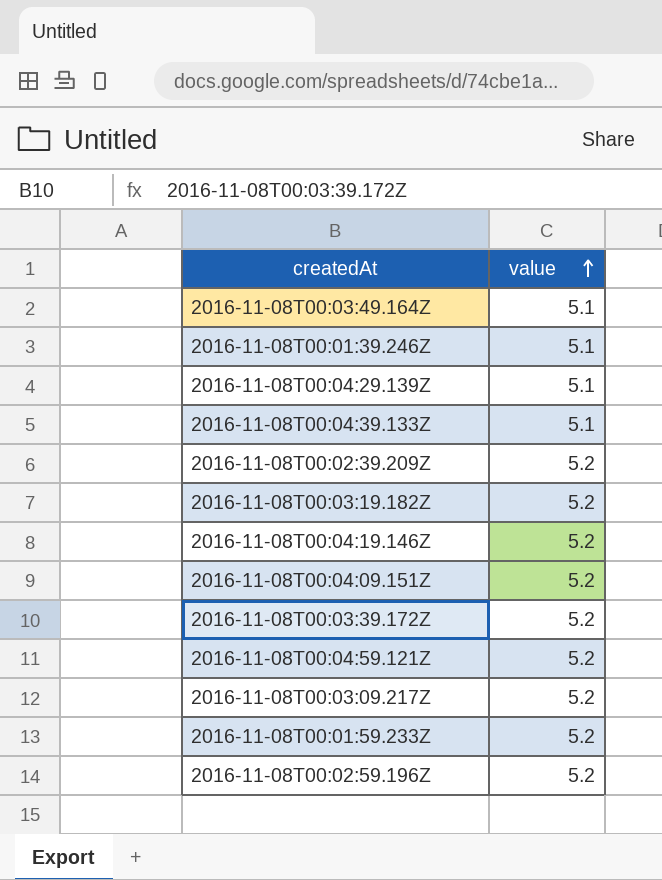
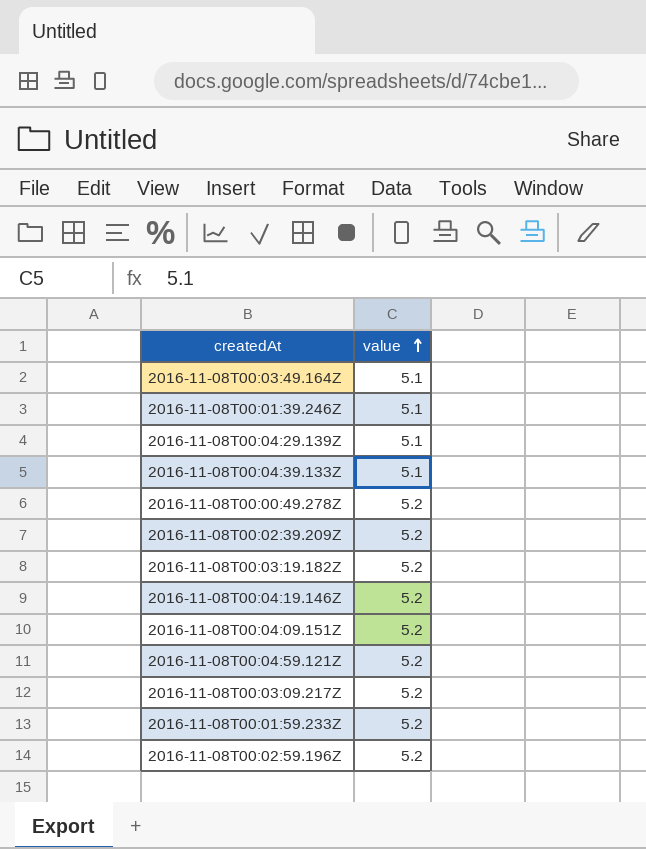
row 2016-11-08T00:03:39.172Z: 5.2 -> none
row 2016-11-08T00:00:49.278Z: none -> 5.2

